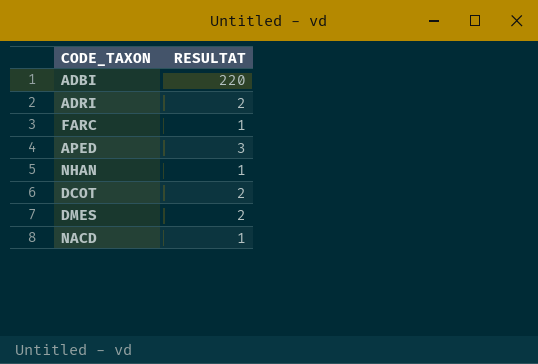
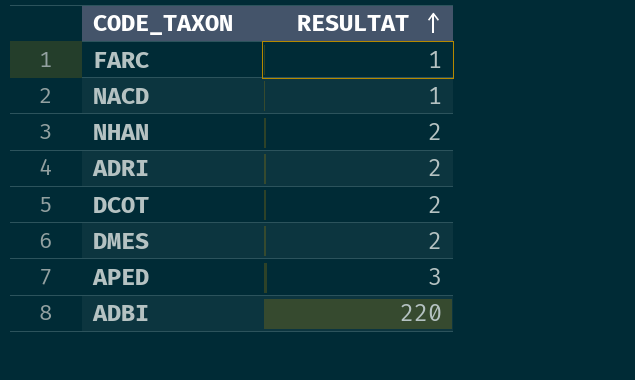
row order: none -> RESULTAT ascending
NHAN | RESULTAT: 1 -> 2

